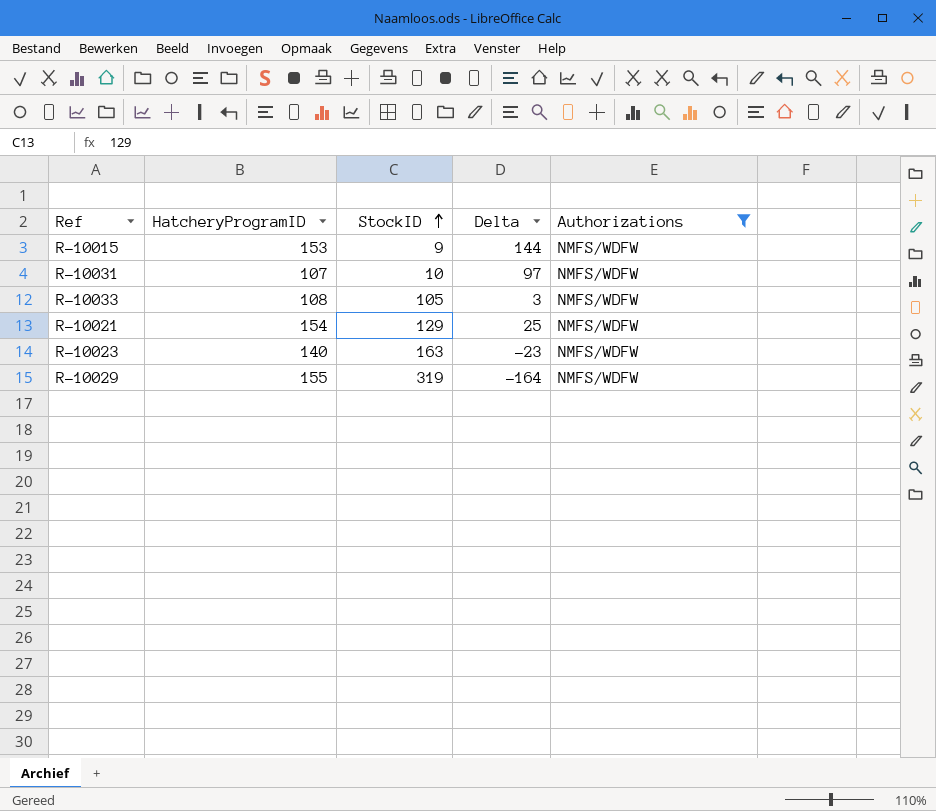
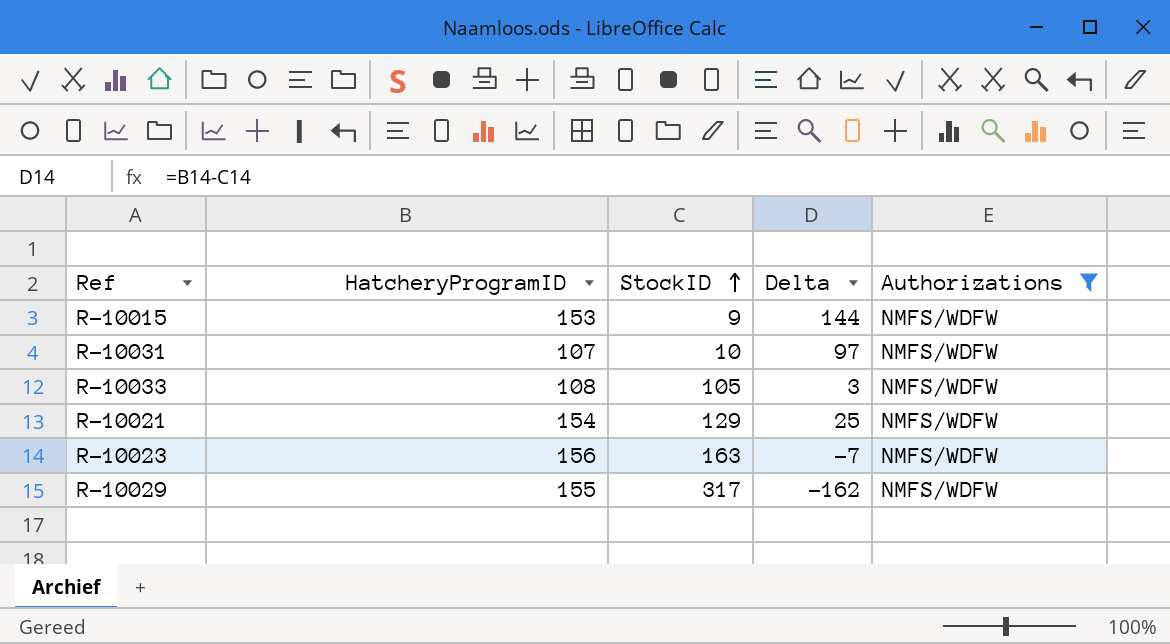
R-10023 | HatcheryProgramID: 140 -> 156
R-10023 | Delta: -23 -> -7
R-10029 | StockID: 319 -> 317
R-10029 | Delta: -164 -> -162

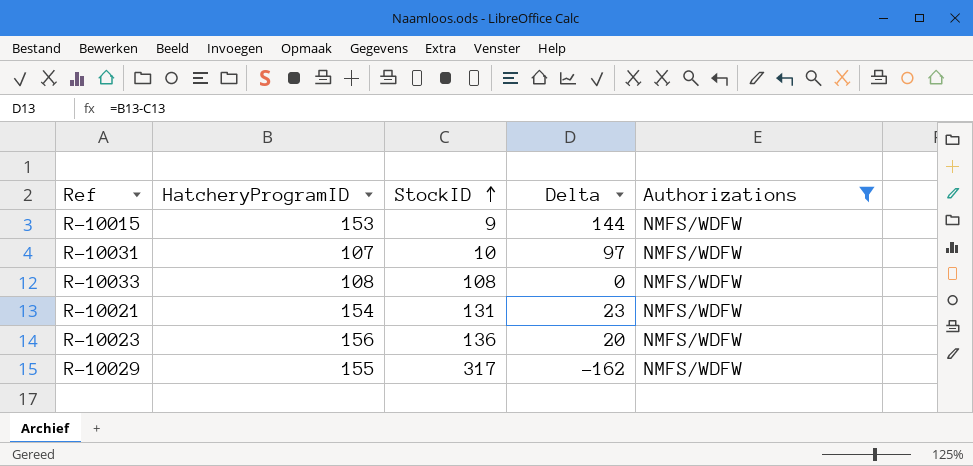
R-10033 | StockID: 105 -> 108
R-10033 | Delta: 3 -> 0
R-10021 | StockID: 129 -> 131
R-10021 | Delta: 25 -> 23
R-10023 | StockID: 163 -> 136
R-10023 | Delta: -7 -> 20

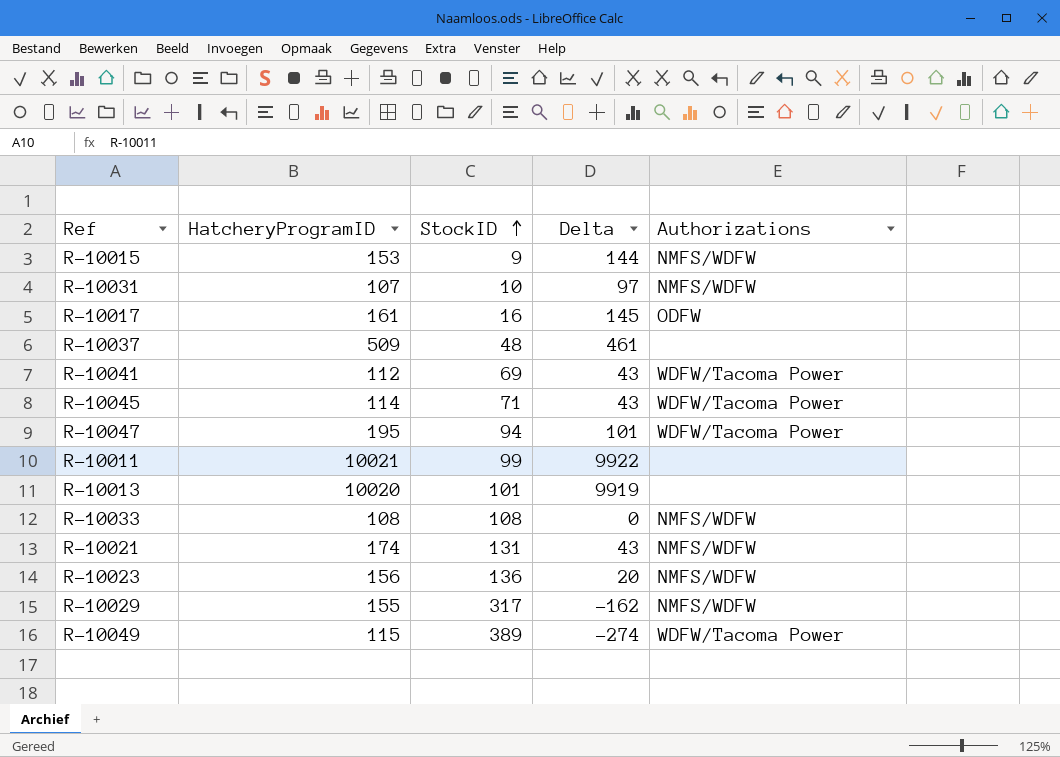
filter: Authorizations = NMFS/WDFW -> none
R-10021 | HatcheryProgramID: 154 -> 174
R-10021 | Delta: 23 -> 43

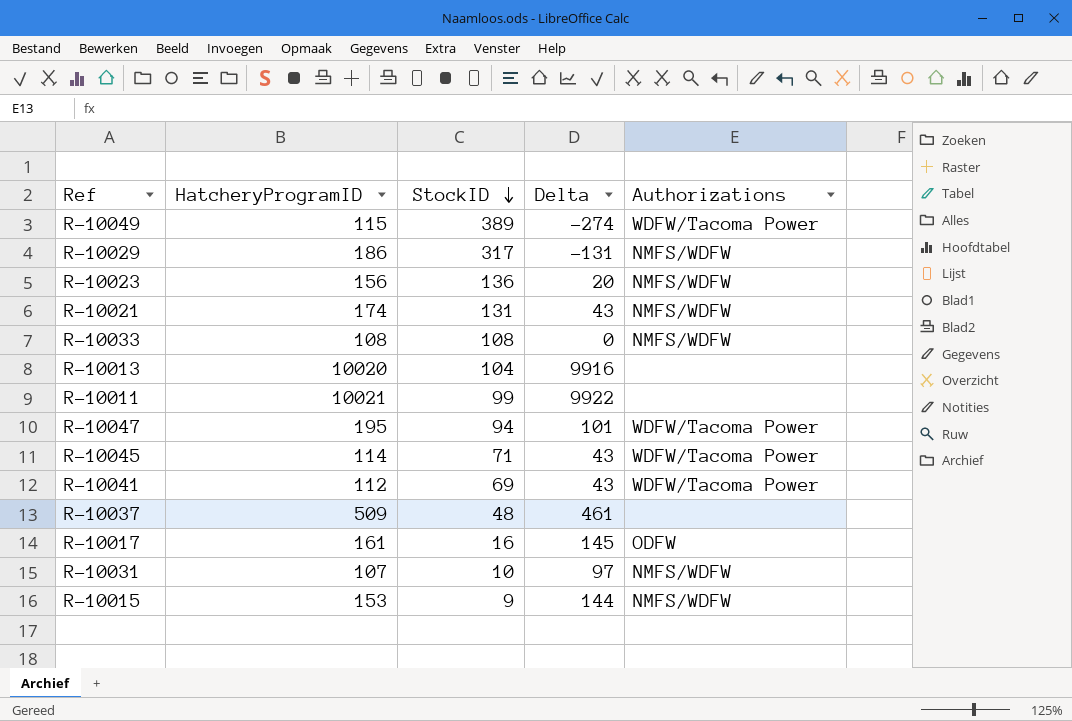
row order: StockID ascending -> StockID descending
R-10029 | HatcheryProgramID: 155 -> 186
R-10029 | Delta: -162 -> -131
R-10013 | StockID: 101 -> 104
R-10013 | Delta: 9919 -> 9916

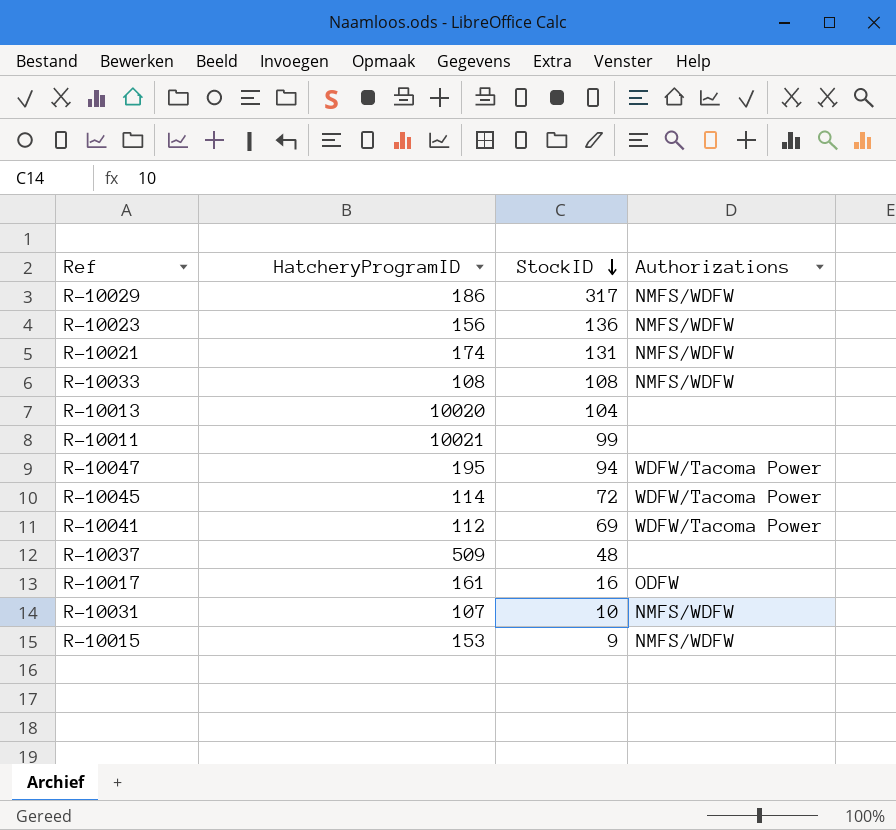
column Delta | formula: [HatcheryProgramID] - [StockID] -> none
row R-10049: 115 | 389 | -274 | WDFW/Tacoma Power -> none
R-10045 | StockID: 71 -> 72

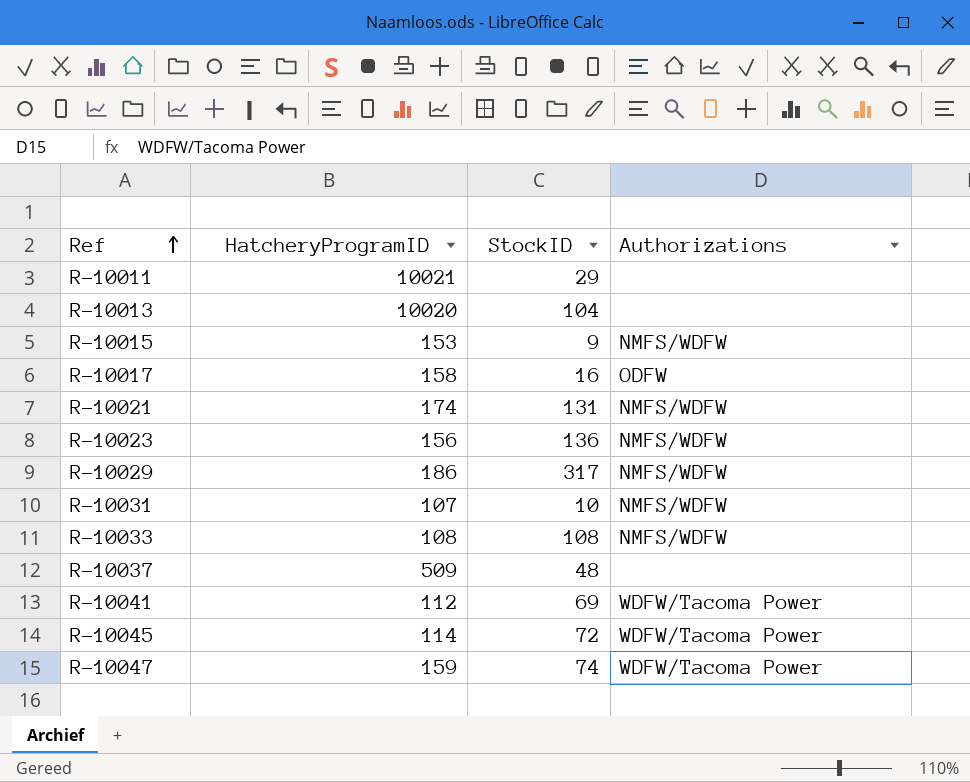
row order: StockID descending -> Ref ascending
R-10011 | StockID: 99 -> 29
R-10017 | HatcheryProgramID: 161 -> 158
R-10047 | HatcheryProgramID: 195 -> 159
R-10047 | StockID: 94 -> 74

